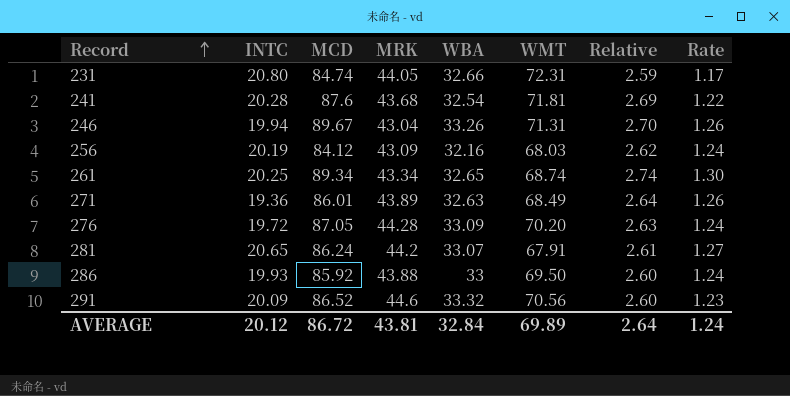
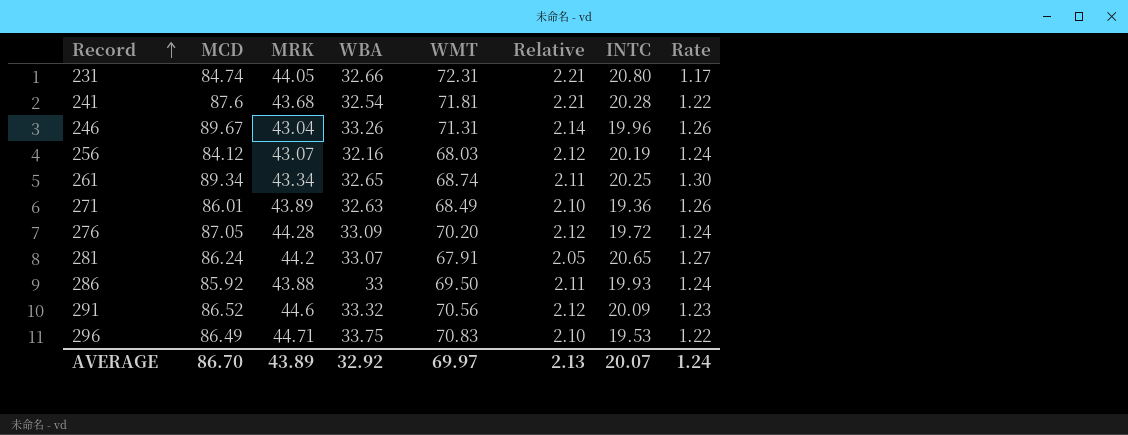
column Relative | formula: [MCD] / [WBA] -> [WMT] / [WBA]
column INTC | position: 2 -> 7
246 | INTC: 19.94 -> 19.96
256 | MRK: 43.09 -> 43.07
row 296: none -> 86.49 | 44.71 | 33.75 | 70.83 | 2.10 | 19.53 | 1.22
AVERAGE | MCD: 86.72 -> 86.70
AVERAGE | MRK: 43.81 -> 43.89
AVERAGE | WBA: 32.84 -> 32.92
AVERAGE | WMT: 69.89 -> 69.97
AVERAGE | Relative: 2.64 -> 2.13
AVERAGE | INTC: 20.12 -> 20.07

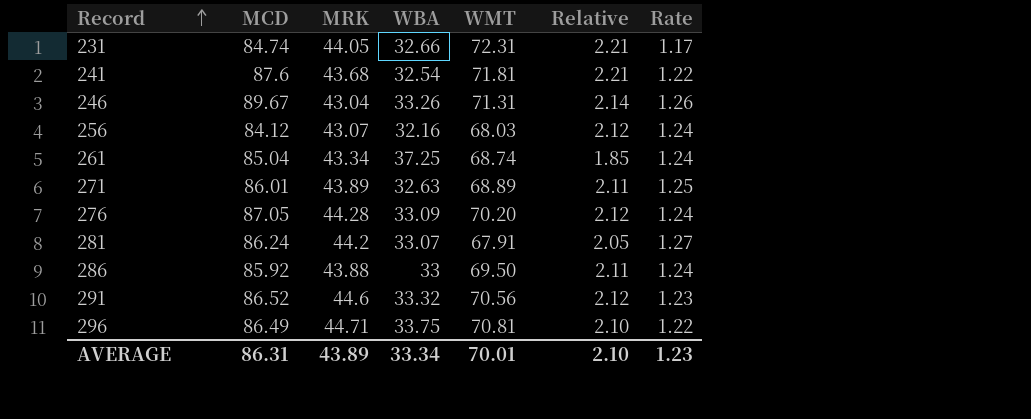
column INTC | position: 7 -> none
261 | MCD: 89.34 -> 85.04
261 | WBA: 32.65 -> 37.25
261 | Relative: 2.11 -> 1.85
261 | Rate: 1.30 -> 1.24
271 | WMT: 68.49 -> 68.89
271 | Relative: 2.10 -> 2.11
271 | Rate: 1.26 -> 1.25
296 | WMT: 70.83 -> 70.81
AVERAGE | MCD: 86.70 -> 86.31
AVERAGE | WBA: 32.92 -> 33.34
AVERAGE | WMT: 69.97 -> 70.01
AVERAGE | Relative: 2.13 -> 2.10
AVERAGE | Rate: 1.24 -> 1.23

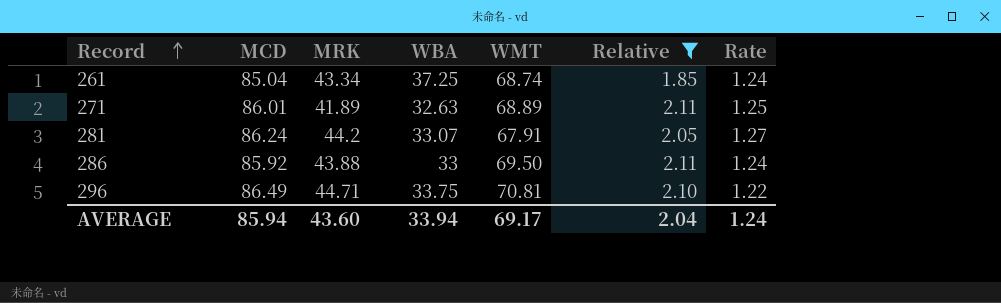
filter: none -> Relative <= 2.11
271 | MRK: 43.89 -> 41.89
AVERAGE | MCD: 86.31 -> 85.94
AVERAGE | MRK: 43.89 -> 43.60
AVERAGE | WBA: 33.34 -> 33.94
AVERAGE | WMT: 70.01 -> 69.17
AVERAGE | Relative: 2.10 -> 2.04
AVERAGE | Rate: 1.23 -> 1.24

